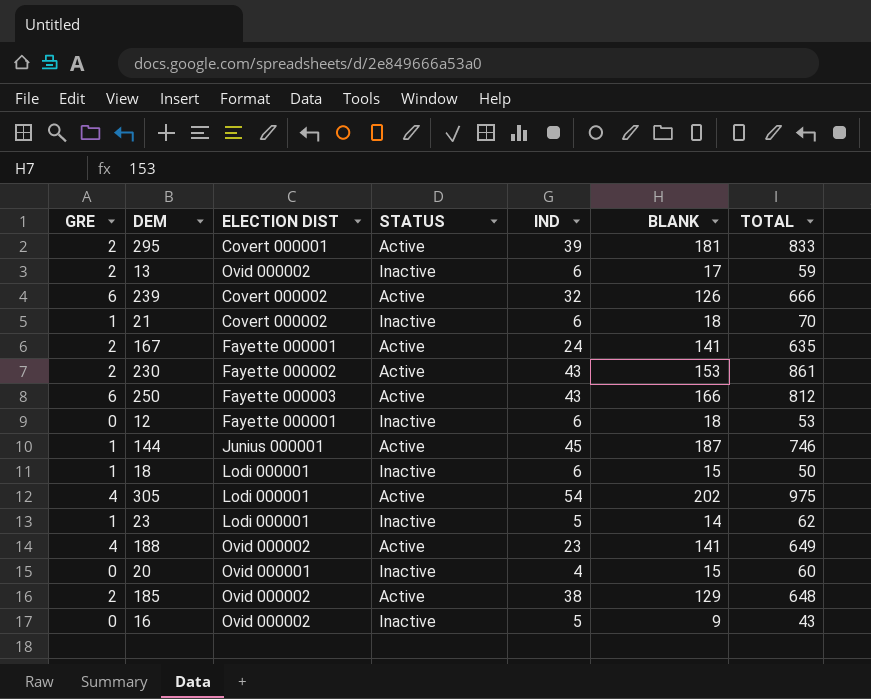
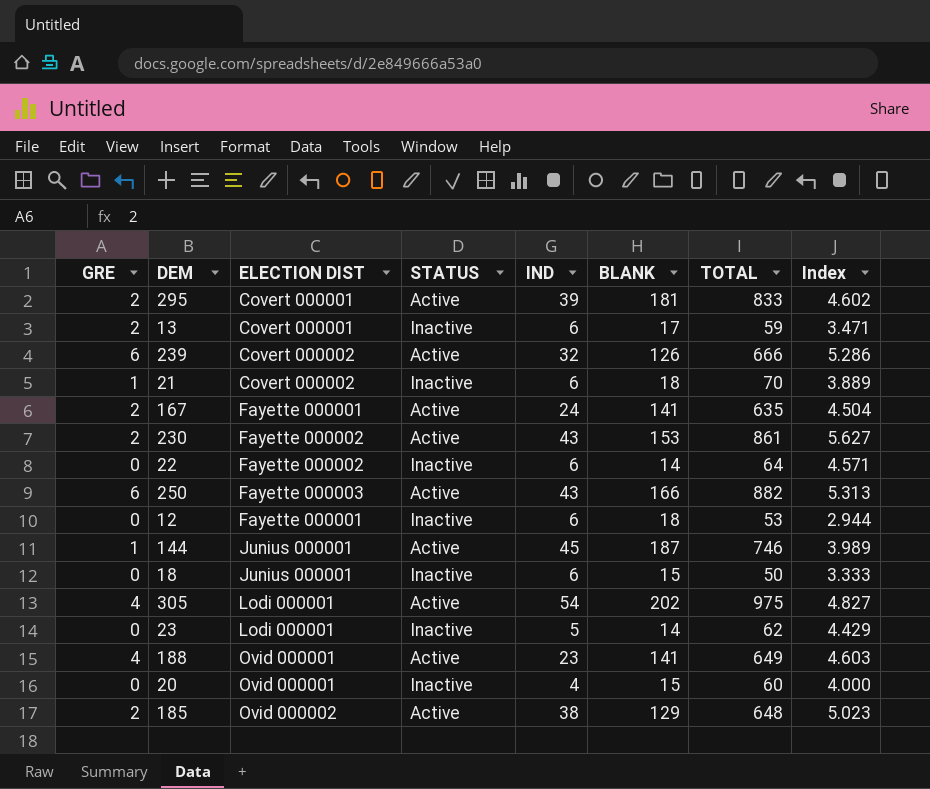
column Index | formula: none -> [TOTAL] / [BLANK]
row 16: 0 | Ovid 000002 | Inactive | 5 | 9 | 43 -> none
13 | ELECTION DIST: Ovid 000002 -> Covert 000001
row 22: none -> 0 | Fayette 000002 | Inactive | 6 | 14 | 64 | 4.571
250 | TOTAL: 812 -> 882
18 | GRE: 1 -> 0
18 | ELECTION DIST: Lodi 000001 -> Junius 000001
23 | GRE: 1 -> 0
188 | ELECTION DIST: Ovid 000002 -> Ovid 000001

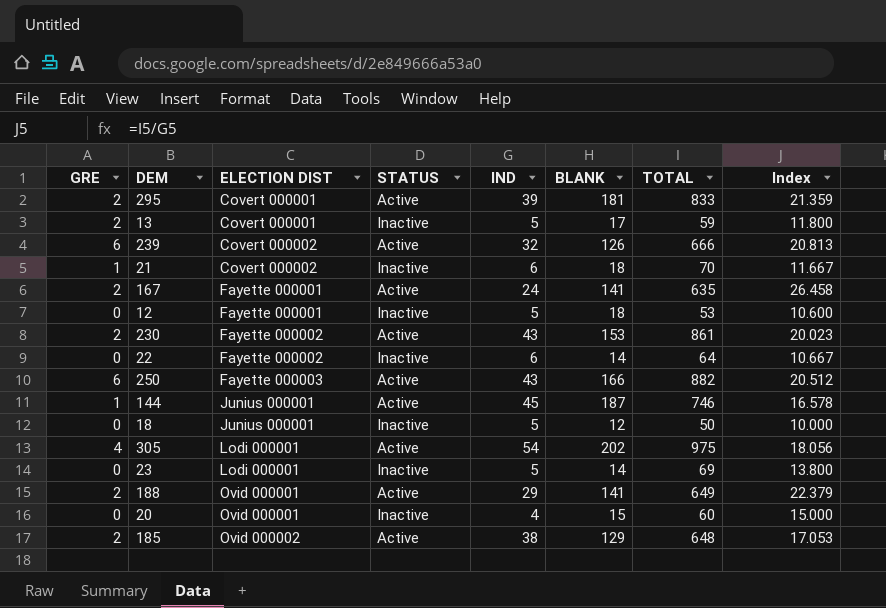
row order: none -> ELECTION DIST ascending
column Index | formula: [TOTAL] / [BLANK] -> [TOTAL] / [IND]
13 | IND: 6 -> 5
12 | IND: 6 -> 5
18 | IND: 6 -> 5
18 | BLANK: 15 -> 12
23 | TOTAL: 62 -> 69
188 | GRE: 4 -> 2
188 | IND: 23 -> 29

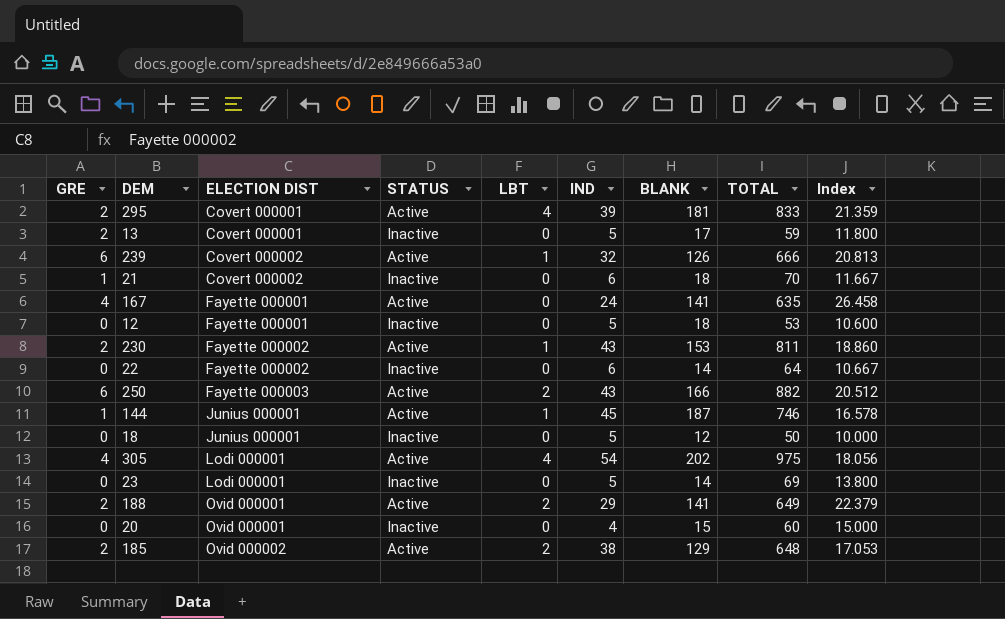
column LBT | position: none -> 5
167 | GRE: 2 -> 4
230 | TOTAL: 861 -> 811
230 | Index: 20.023 -> 18.860

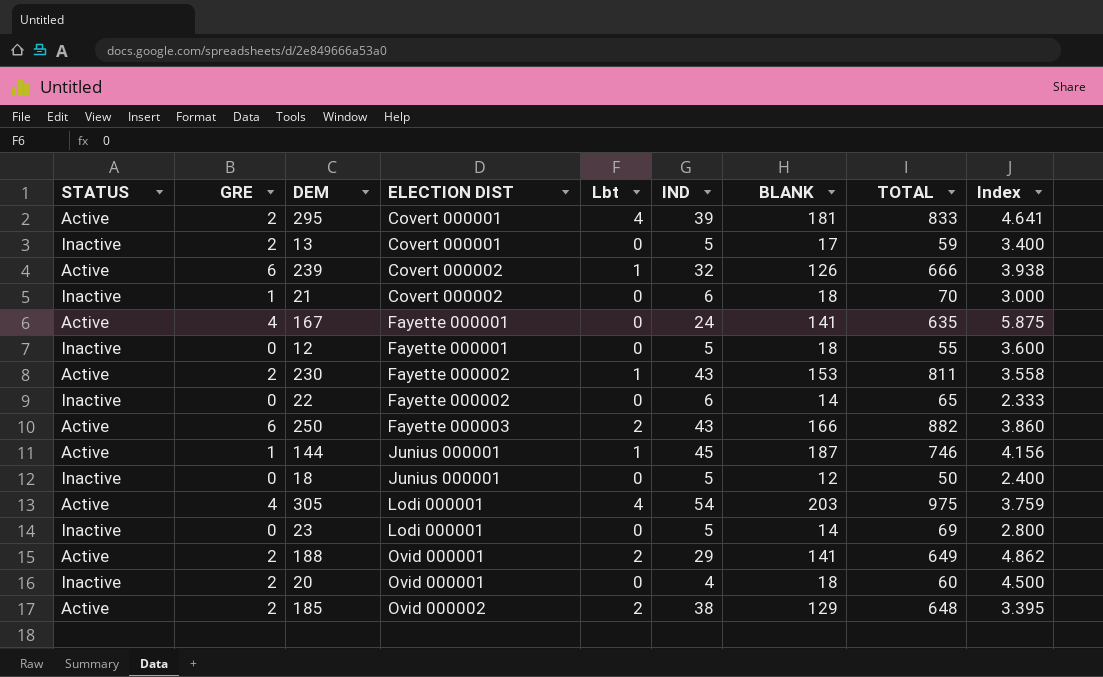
column STATUS | position: 4 -> 1
column name: LBT -> Lbt
column Index | formula: [TOTAL] / [IND] -> [BLANK] / [IND]
12 | TOTAL: 53 -> 55
22 | TOTAL: 64 -> 65
305 | BLANK: 202 -> 203
20 | GRE: 0 -> 2
20 | BLANK: 15 -> 18

